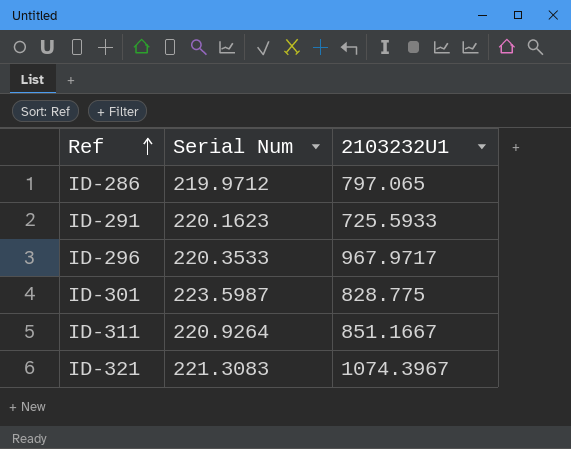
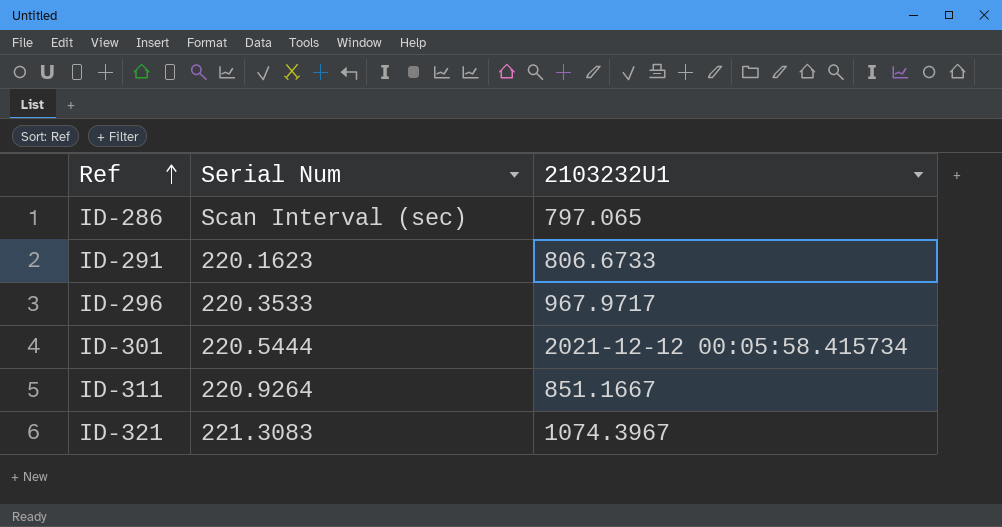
ID-286 | Serial Num: 219.9712 -> Scan Interval (sec)
ID-291 | 2103232U1: 725.5933 -> 806.6733
ID-301 | Serial Num: 223.5987 -> 220.5444
ID-301 | 2103232U1: 828.775 -> 2021-12-12 00:05:58.415734

